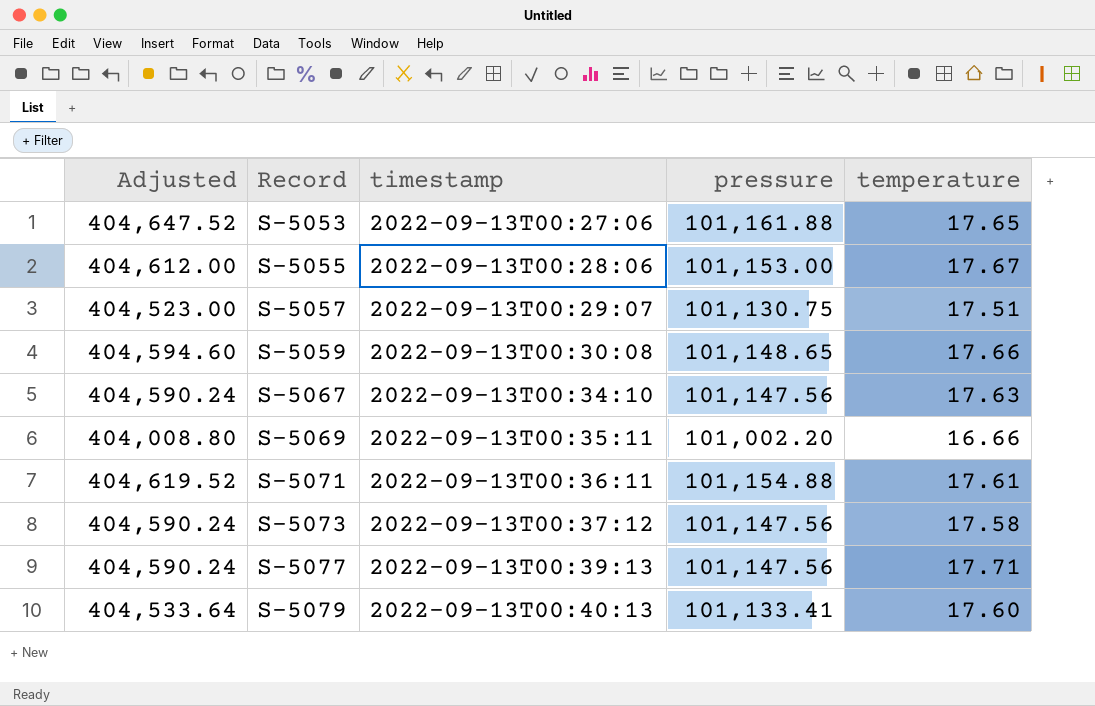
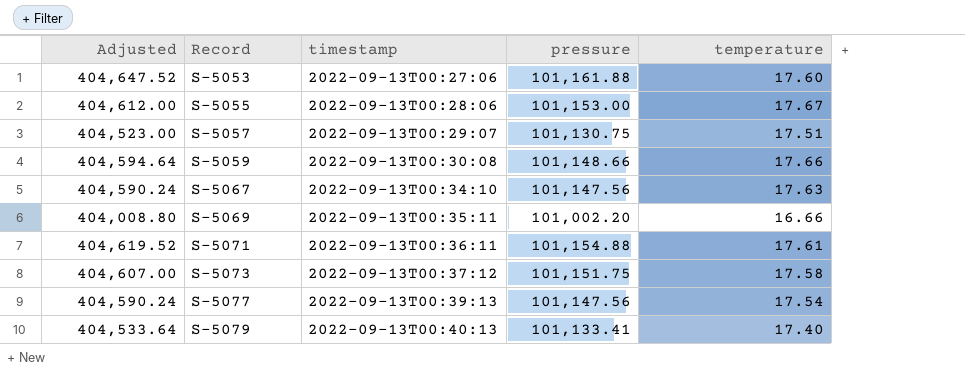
S-5053 | temperature: 17.65 -> 17.60
S-5059 | Adjusted: 404,594.60 -> 404,594.64
S-5059 | pressure: 101,148.65 -> 101,148.66
S-5073 | Adjusted: 404,590.24 -> 404,607.00
S-5073 | pressure: 101,147.56 -> 101,151.75
S-5077 | temperature: 17.71 -> 17.54
S-5079 | temperature: 17.60 -> 17.40

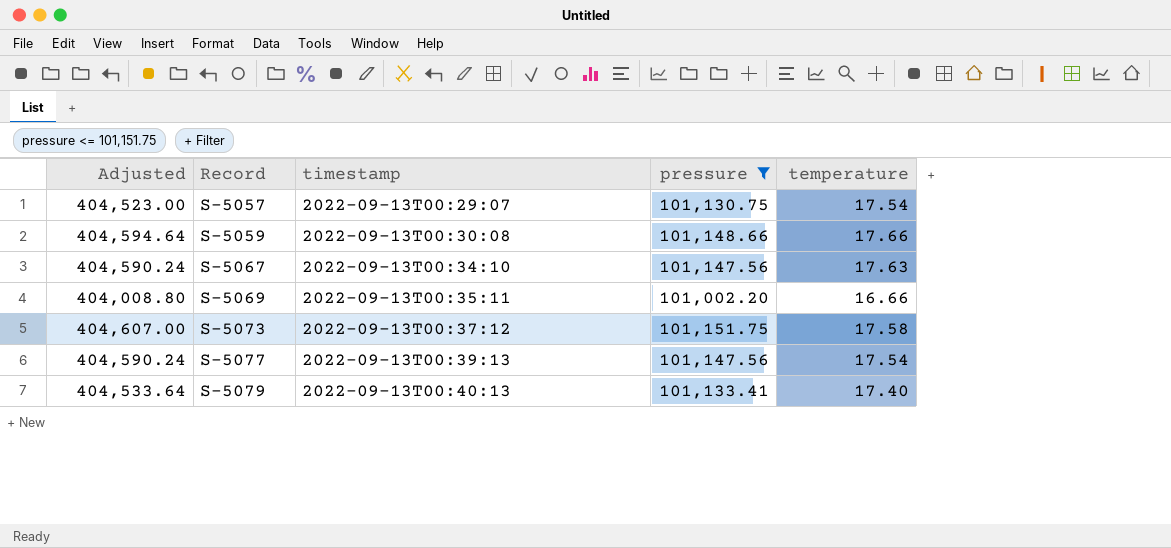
filter: none -> pressure <= 101,151.75
S-5057 | temperature: 17.51 -> 17.54

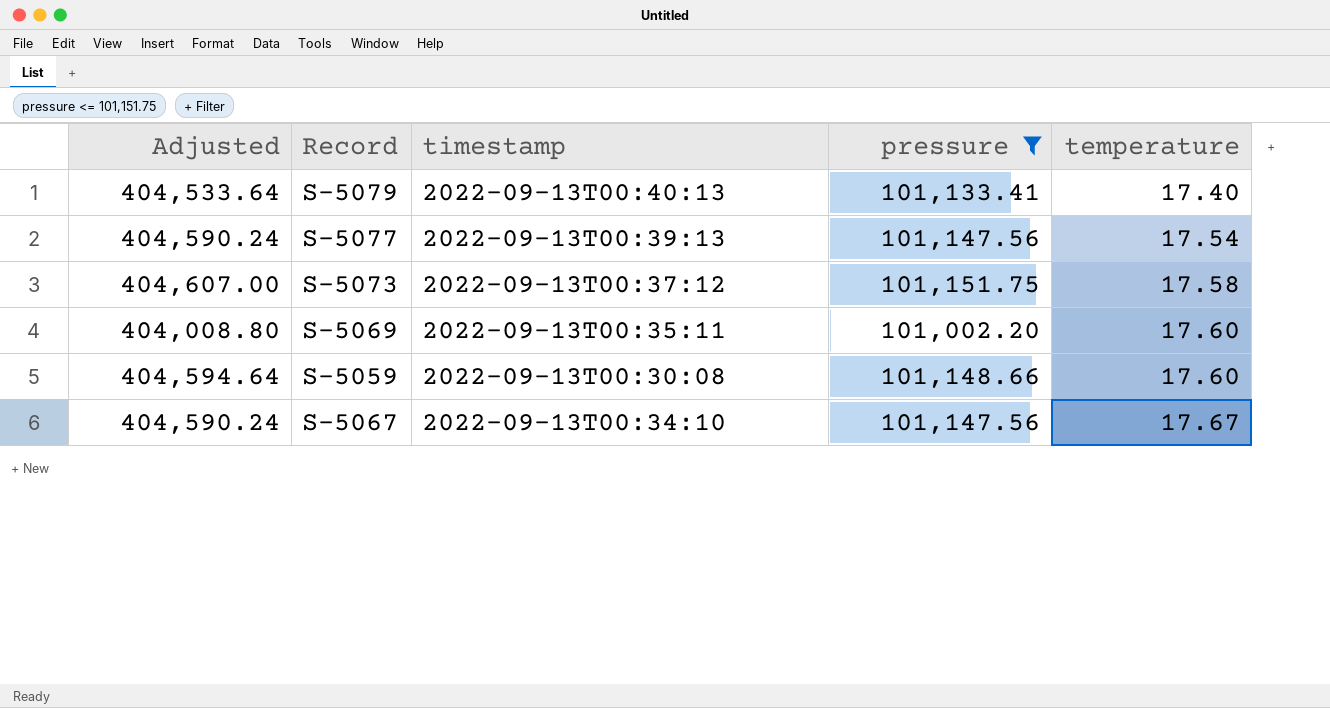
row order: Record ascending -> temperature ascending
row S-5057: 404,523.00 | 2022-09-13T00:29:07 | 101,130.75 | 17.54 -> none
S-5069 | temperature: 16.66 -> 17.60
S-5059 | temperature: 17.66 -> 17.60
S-5067 | temperature: 17.63 -> 17.67

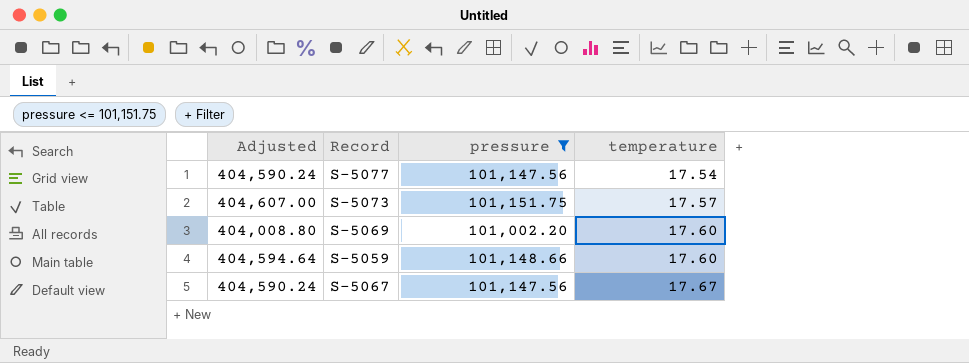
column timestamp | position: 3 -> none
row S-5079: 404,533.64 | 2022-09-13T00:40:13 | 101,133.41 | 17.40 -> none
S-5073 | temperature: 17.58 -> 17.57

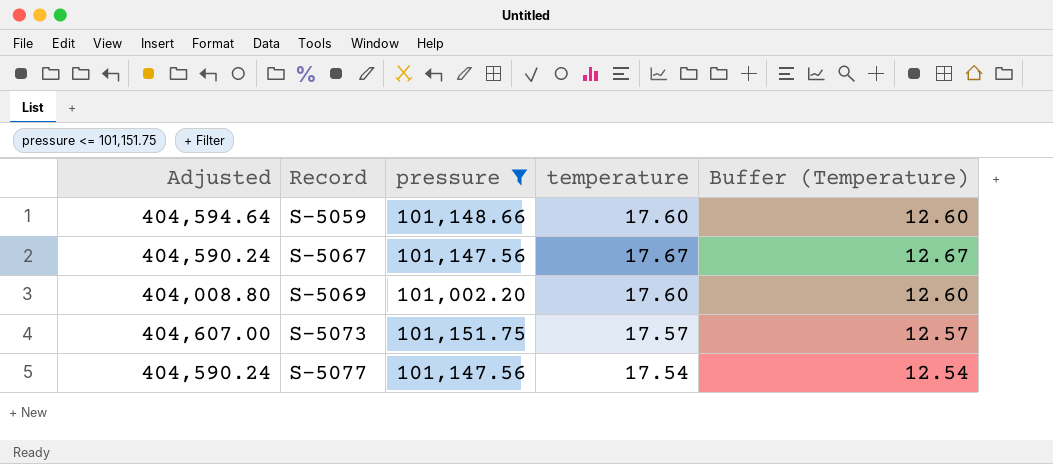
row order: temperature ascending -> Record ascending
column Buffer (Temperature) | formula: none -> [temperature] - 5

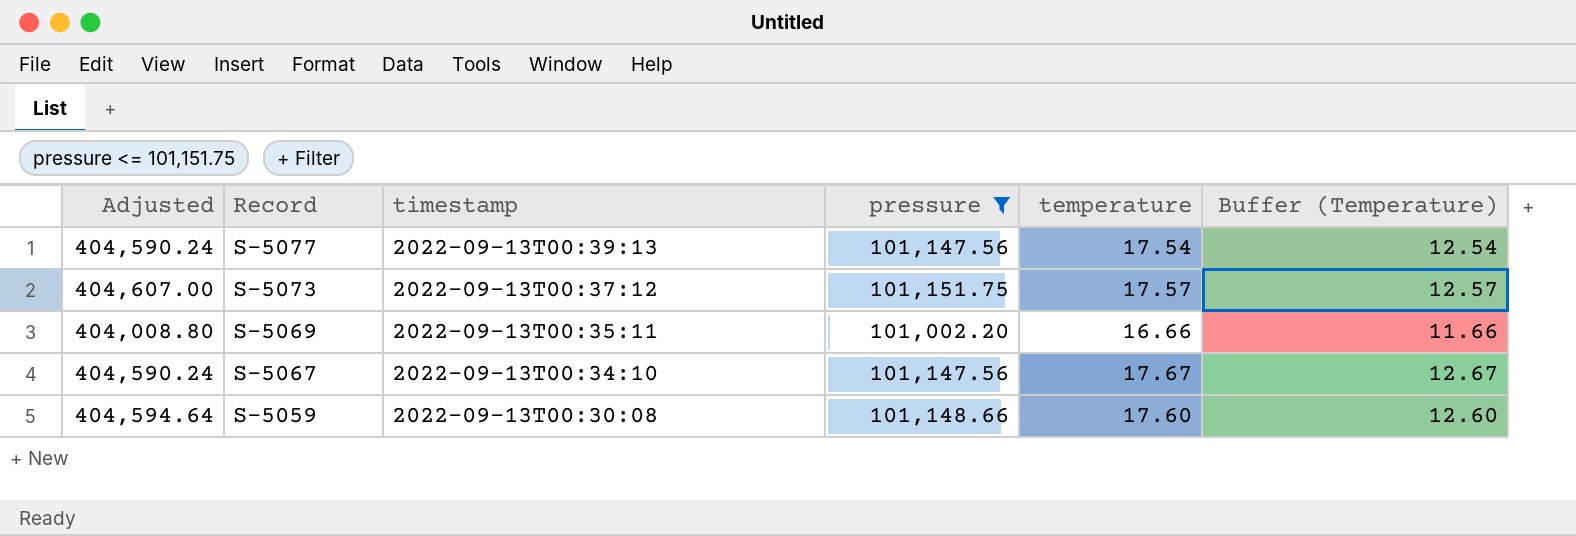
row order: Record ascending -> Record descending
column timestamp | position: none -> 3
S-5069 | temperature: 17.60 -> 16.66
S-5069 | Buffer (Temperature): 12.60 -> 11.66

